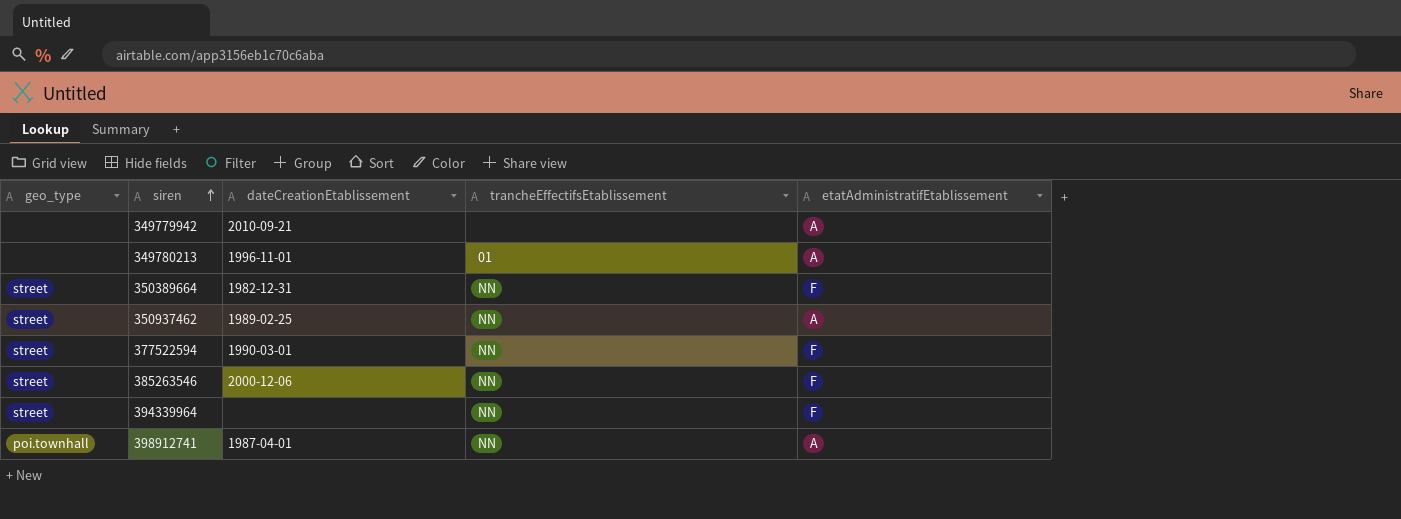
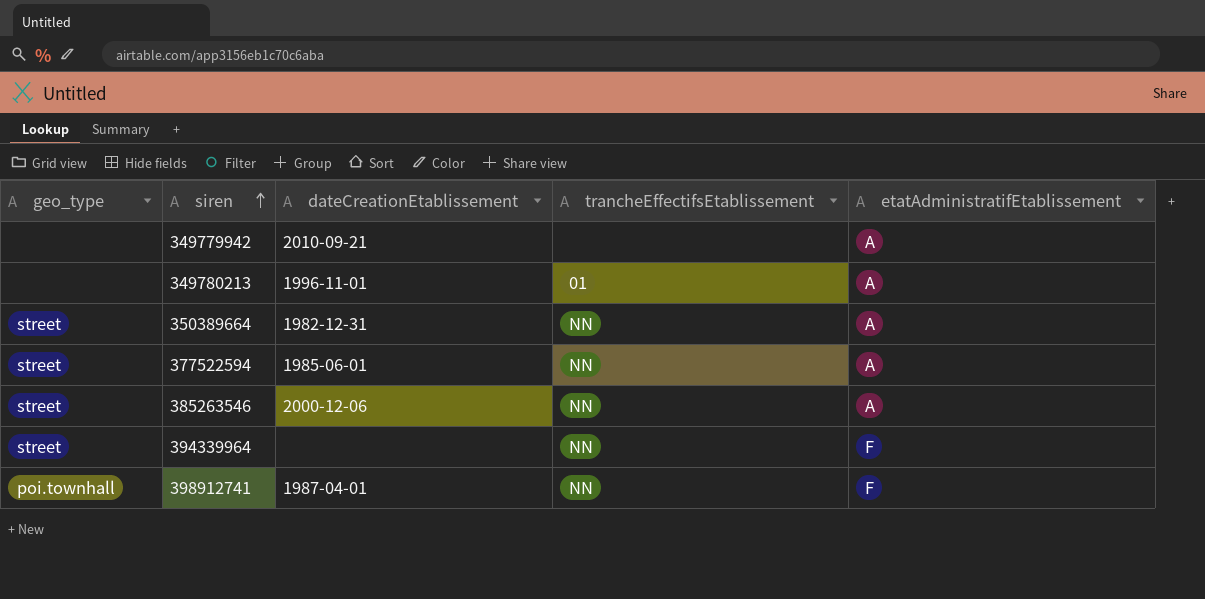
row 350937462: street | 1989-02-25 | NN | A -> none
350389664 | etatAdministratifEtablissement: F -> A
377522594 | dateCreationEtablissement: 1990-03-01 -> 1985-06-01
377522594 | etatAdministratifEtablissement: F -> A
385263546 | etatAdministratifEtablissement: F -> A
398912741 | etatAdministratifEtablissement: A -> F

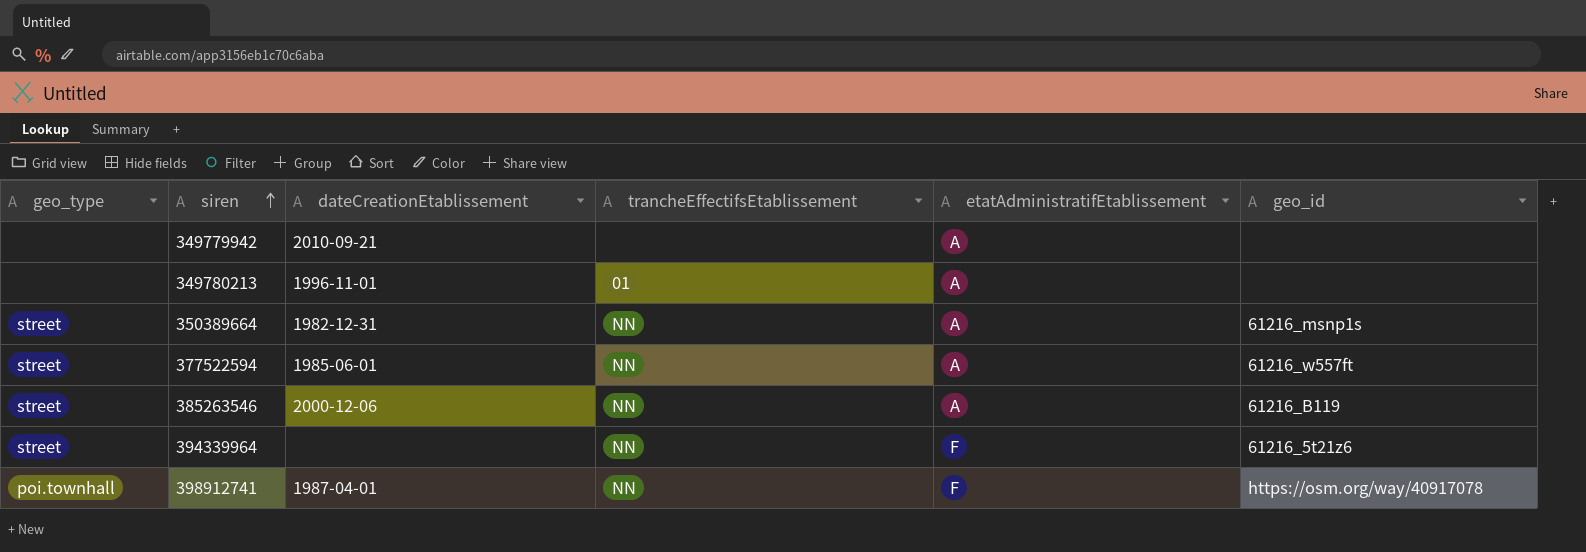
column geo_id | position: none -> 6

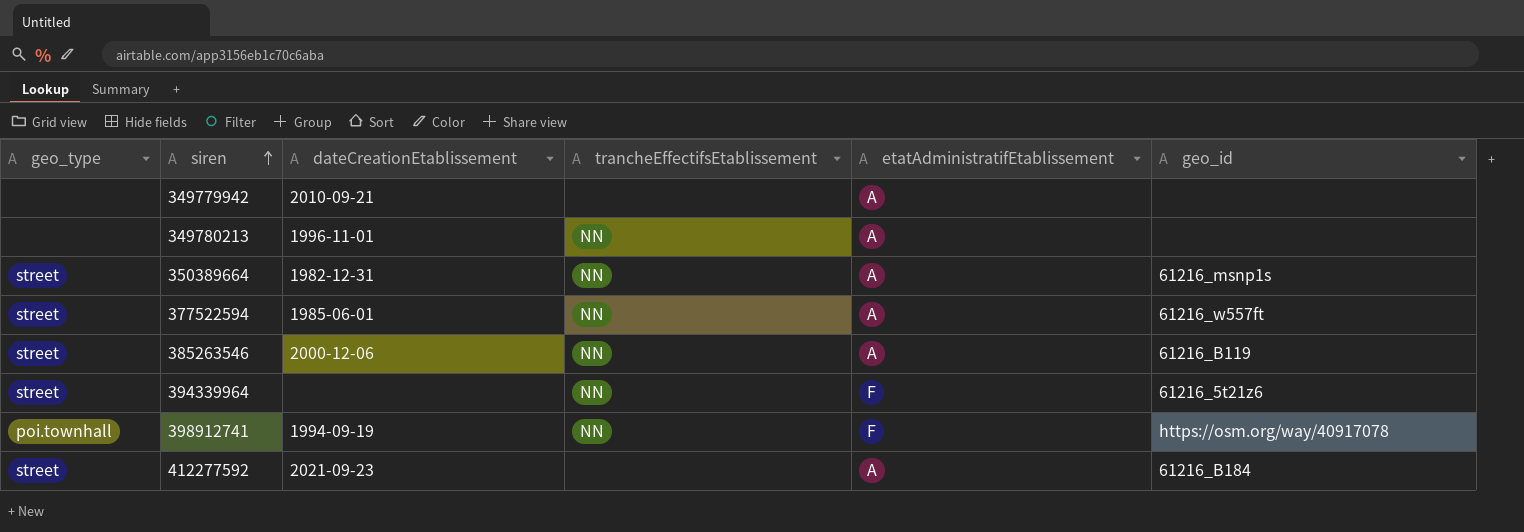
349780213 | trancheEffectifsEtablissement: 01 -> NN
398912741 | dateCreationEtablissement: 1987-04-01 -> 1994-09-19
row 412277592: none -> street | 2021-09-23 | none | A | 61216_B184

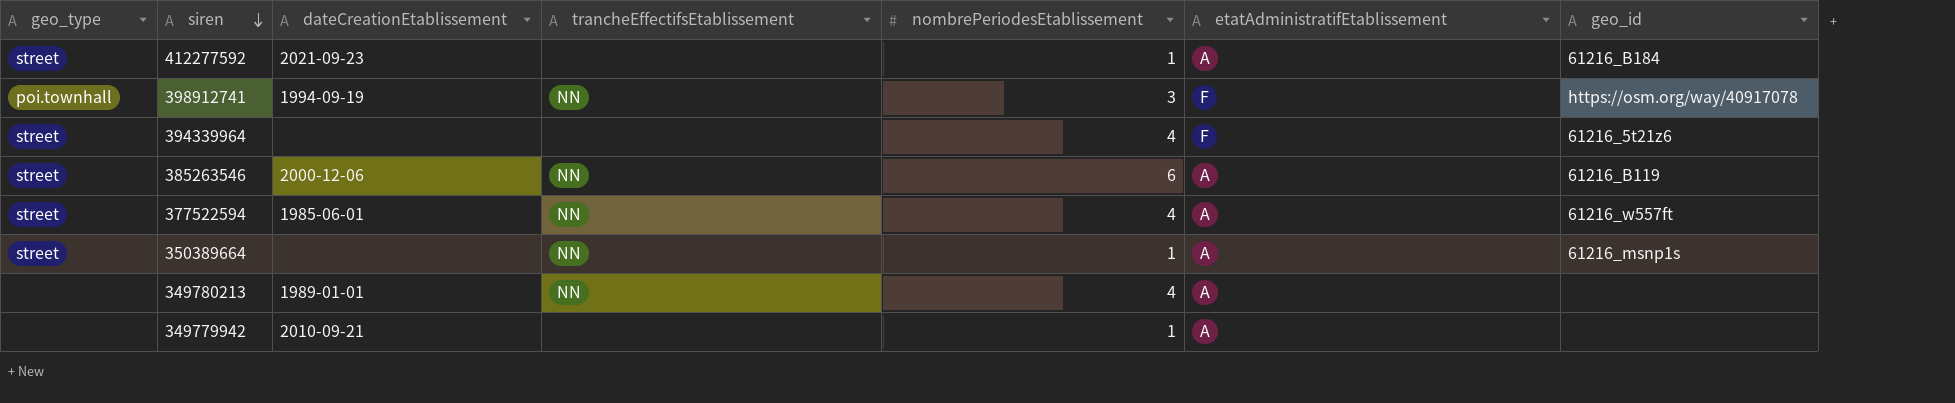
row order: siren ascending -> siren descending
column nombrePeriodesEtablissement | position: none -> 5
394339964 | trancheEffectifsEtablissement: NN -> none
350389664 | dateCreationEtablissement: 1982-12-31 -> none
349780213 | dateCreationEtablissement: 1996-11-01 -> 1989-01-01

